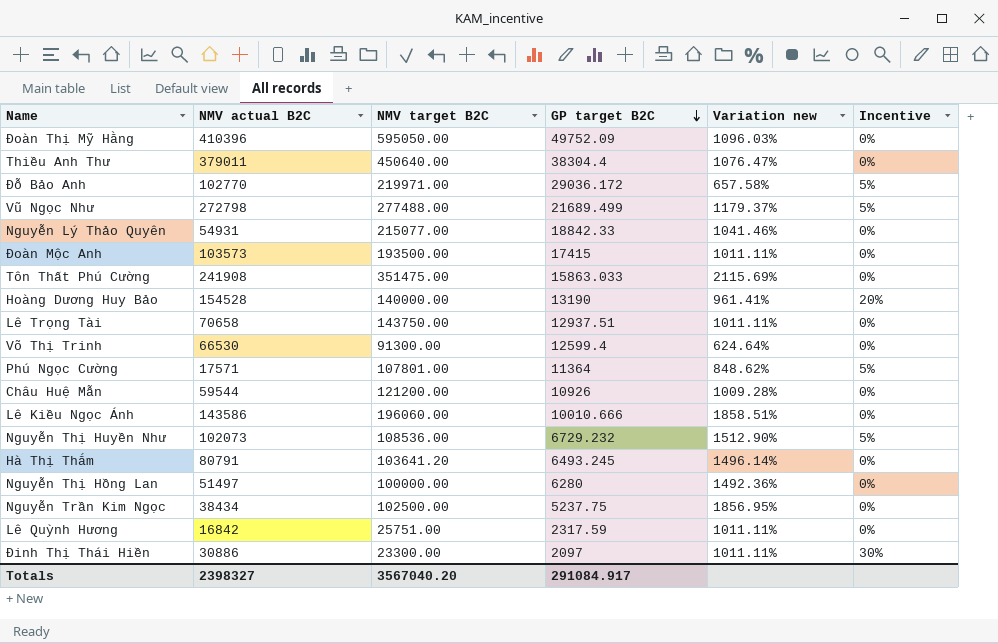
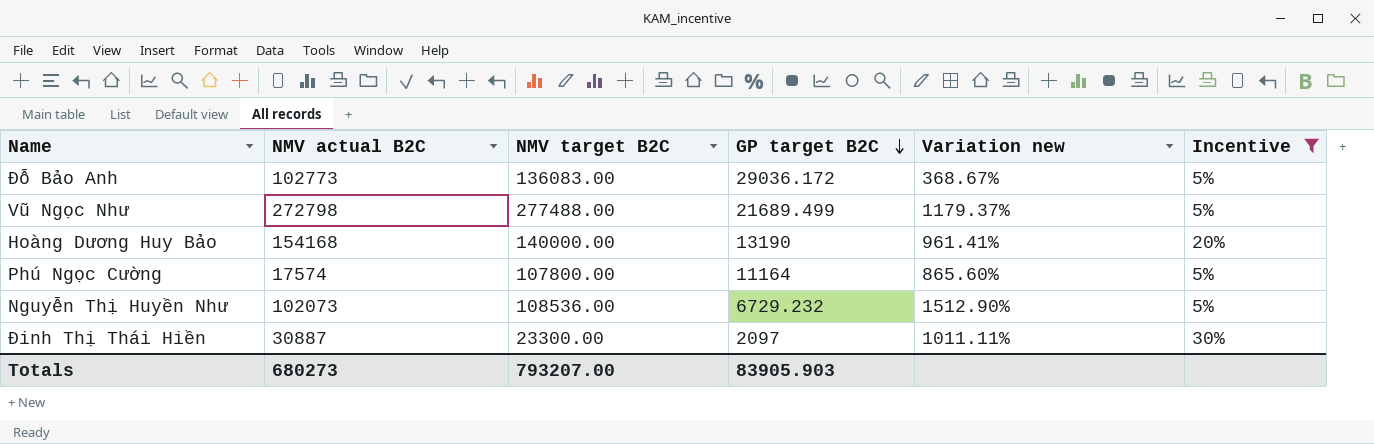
filter: none -> Incentive != 0%
Đỗ Bảo Anh | NMV actual B2C: 102770 -> 102773
Đỗ Bảo Anh | NMV target B2C: 219971.00 -> 136083.00
Đỗ Bảo Anh | Variation new: 657.58% -> 368.67%
Hoàng Dương Huy Bảo | NMV actual B2C: 154528 -> 154168
Phú Ngọc Cường | NMV actual B2C: 17571 -> 17574
Phú Ngọc Cường | NMV target B2C: 107801.00 -> 107800.00
Phú Ngọc Cường | GP target B2C: 11364 -> 11164
Phú Ngọc Cường | Variation new: 848.62% -> 865.60%
Đinh Thị Thái Hiền | NMV actual B2C: 30886 -> 30887
Totals | NMV actual B2C: 2398327 -> 680273
Totals | NMV target B2C: 3567040.20 -> 793207.00
Totals | GP target B2C: 291084.917 -> 83905.903

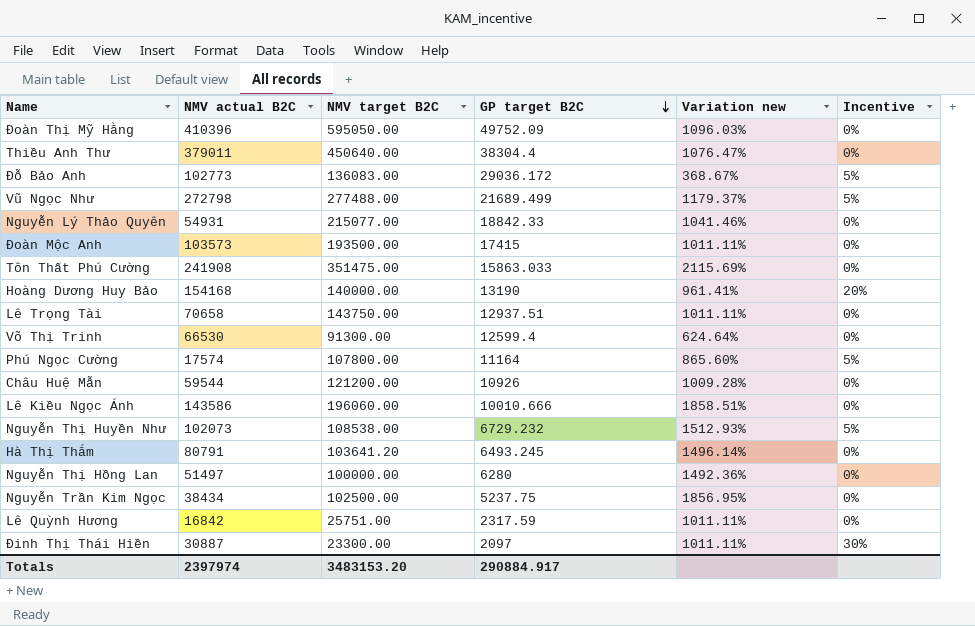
filter: Incentive != 0% -> none
Nguyễn Thị Huyền Như | NMV target B2C: 108536.00 -> 108538.00
Nguyễn Thị Huyền Như | Variation new: 1512.90% -> 1512.93%
Totals | NMV actual B2C: 680273 -> 2397974
Totals | NMV target B2C: 793207.00 -> 3483153.20
Totals | GP target B2C: 83905.903 -> 290884.917

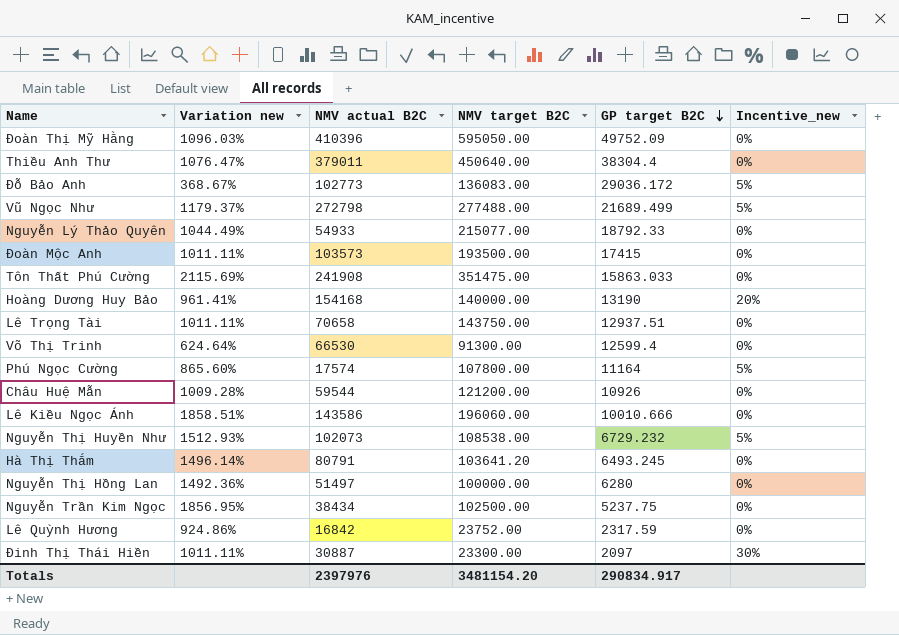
column Variation new | position: 5 -> 2
column name: Incentive -> Incentive_new
Nguyễn Lý Thảo Quyên | Variation new: 1041.46% -> 1044.49%
Nguyễn Lý Thảo Quyên | NMV actual B2C: 54931 -> 54933
Nguyễn Lý Thảo Quyên | GP target B2C: 18842.33 -> 18792.33
Lê Quỳnh Hương | Variation new: 1011.11% -> 924.86%
Lê Quỳnh Hương | NMV target B2C: 25751.00 -> 23752.00
Totals | NMV actual B2C: 2397974 -> 2397976
Totals | NMV target B2C: 3483153.20 -> 3481154.20
Totals | GP target B2C: 290884.917 -> 290834.917

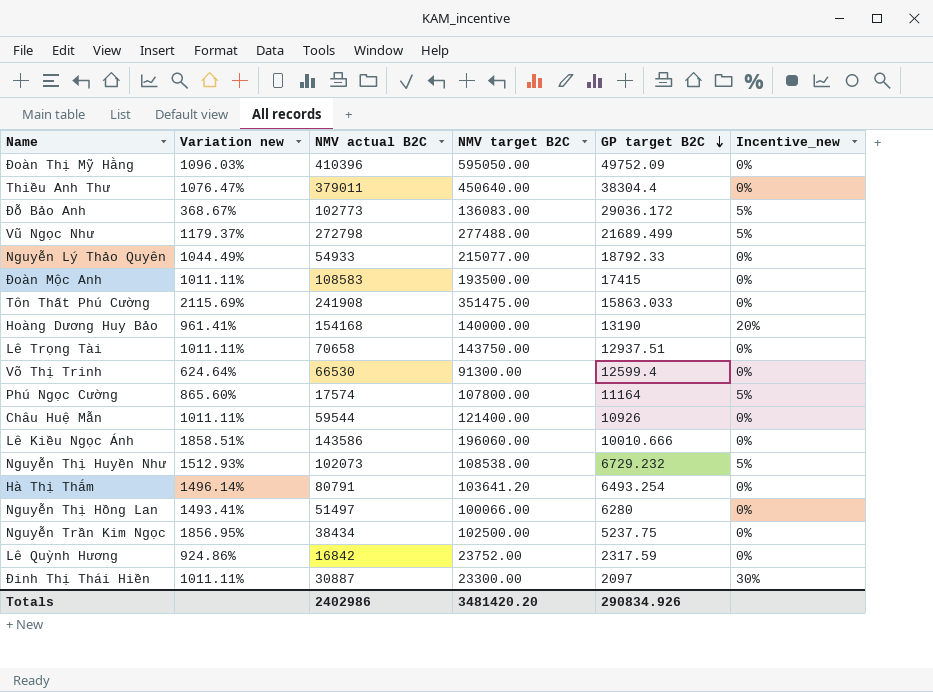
Đoàn Mộc Anh | NMV actual B2C: 103573 -> 108583
Châu Huệ Mẫn | Variation new: 1009.28% -> 1011.11%
Châu Huệ Mẫn | NMV target B2C: 121200.00 -> 121400.00
Hà Thị Thắm | GP target B2C: 6493.245 -> 6493.254
Nguyễn Thị Hồng Lan | Variation new: 1492.36% -> 1493.41%
Nguyễn Thị Hồng Lan | NMV target B2C: 100000.00 -> 100066.00
Totals | NMV actual B2C: 2397976 -> 2402986
Totals | NMV target B2C: 3481154.20 -> 3481420.20
Totals | GP target B2C: 290834.917 -> 290834.926

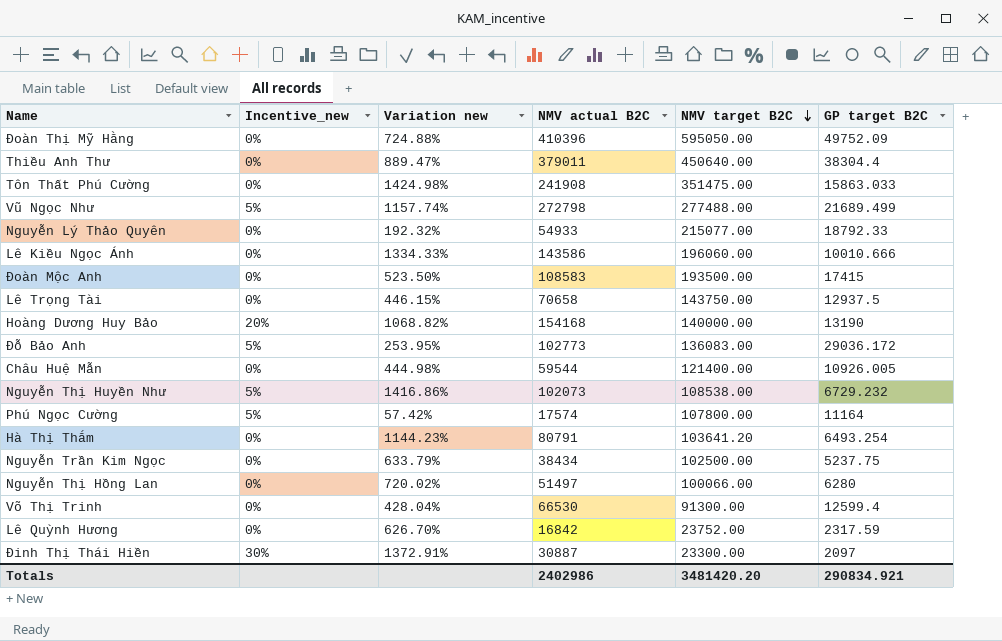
row order: GP target B2C descending -> NMV target B2C descending
column Incentive_new | position: 6 -> 2
column Variation new | formula: ([NMV target B2C] - [GP target B2C]) / [GP target B2C] -> ([NMV actual B2C] - [GP target B2C]) / [GP target B2C]
Lê Trọng Tài | GP target B2C: 12937.51 -> 12937.5
Châu Huệ Mẫn | GP target B2C: 10926 -> 10926.005
Totals | GP target B2C: 290834.926 -> 290834.921

